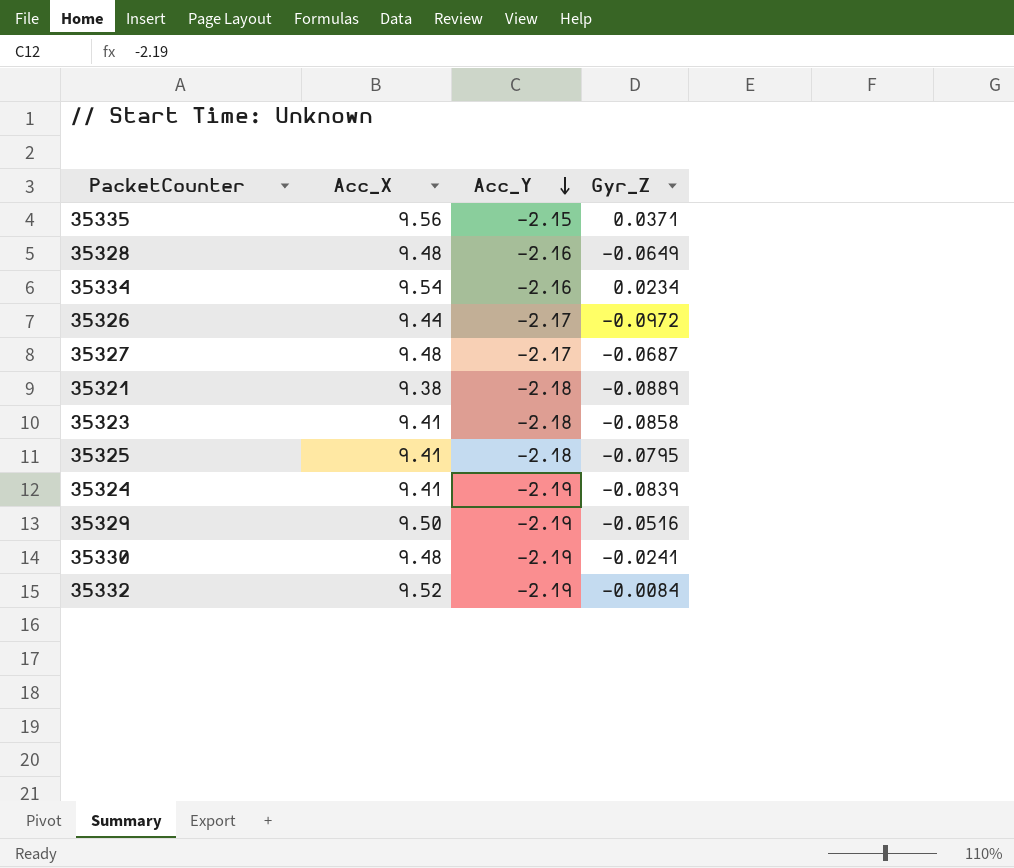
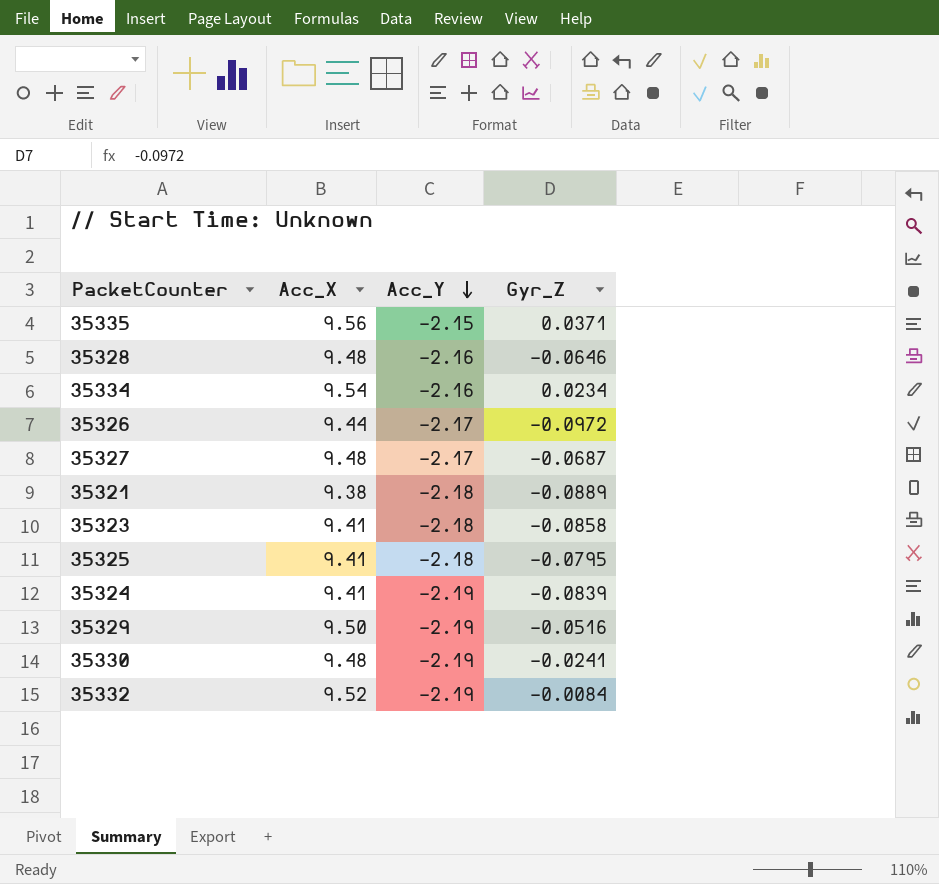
35328 | Gyr_Z: -0.0649 -> -0.0646

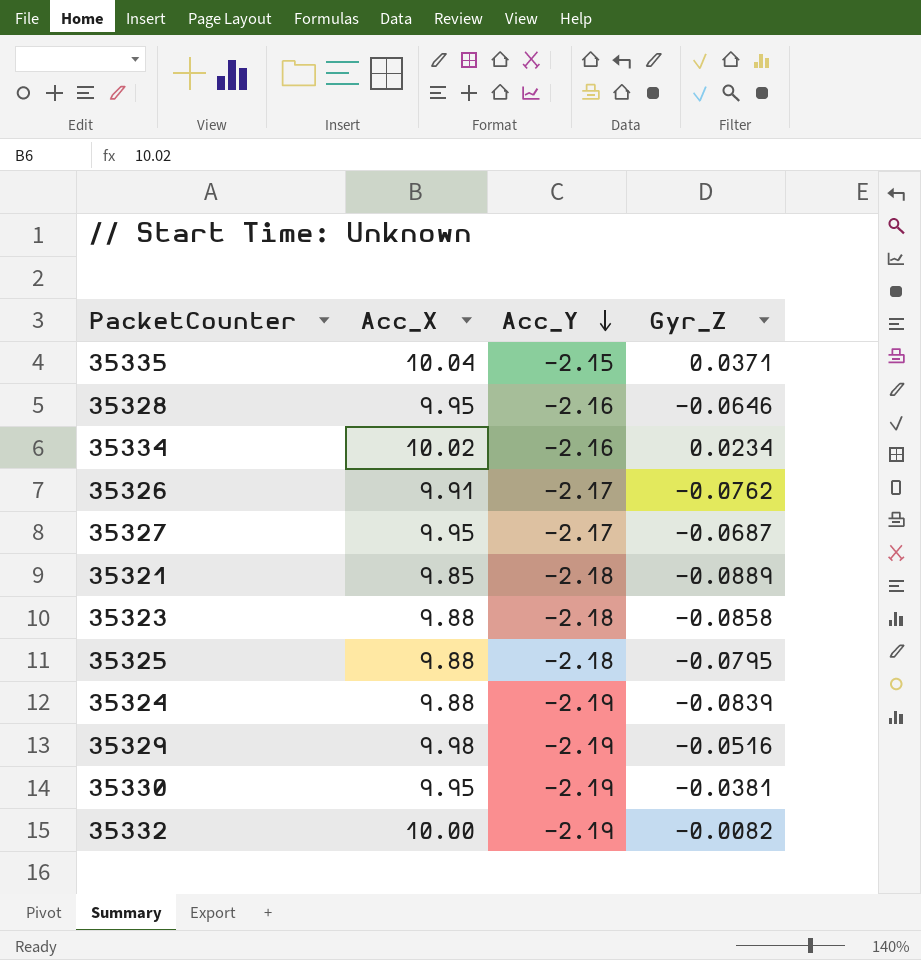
35335 | Acc_X: 9.56 -> 10.04
35328 | Acc_X: 9.48 -> 9.95
35334 | Acc_X: 9.54 -> 10.02
35326 | Acc_X: 9.44 -> 9.91
35326 | Gyr_Z: -0.0972 -> -0.0762
35327 | Acc_X: 9.48 -> 9.95
35321 | Acc_X: 9.38 -> 9.85
35323 | Acc_X: 9.41 -> 9.88
35325 | Acc_X: 9.41 -> 9.88
35324 | Acc_X: 9.41 -> 9.88
35329 | Acc_X: 9.50 -> 9.98
35330 | Acc_X: 9.48 -> 9.95
35330 | Gyr_Z: -0.0241 -> -0.0381
35332 | Acc_X: 9.52 -> 10.00
35332 | Gyr_Z: -0.0084 -> -0.0082

